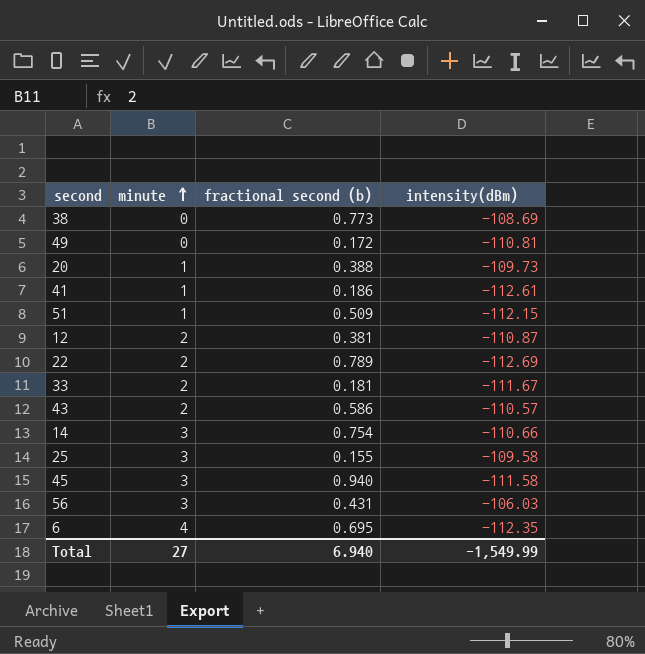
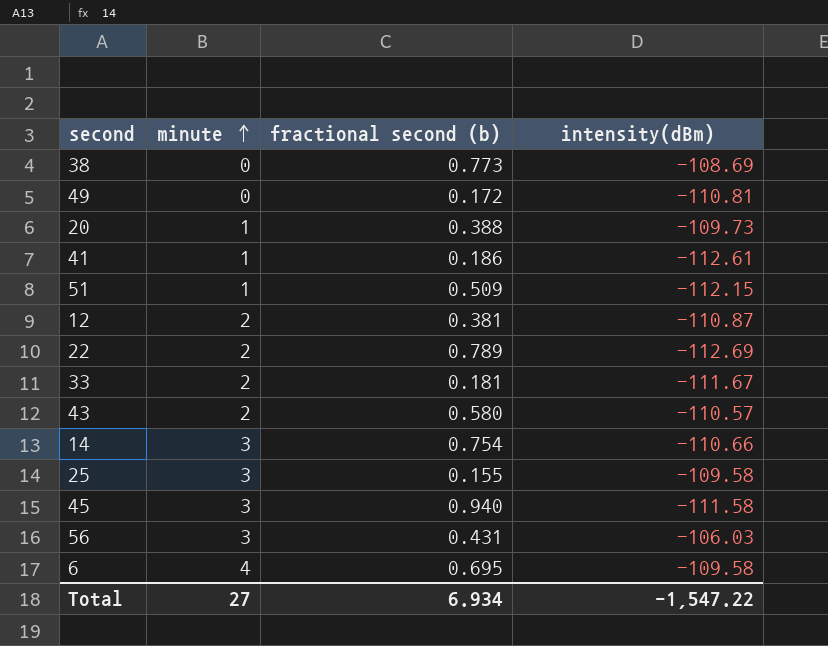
43 | fractional second (b): 0.586 -> 0.580
6 | intensity(dBm): -112.35 -> -109.58
Total | fractional second (b): 6.940 -> 6.934
Total | intensity(dBm): -1,549.99 -> -1,547.22

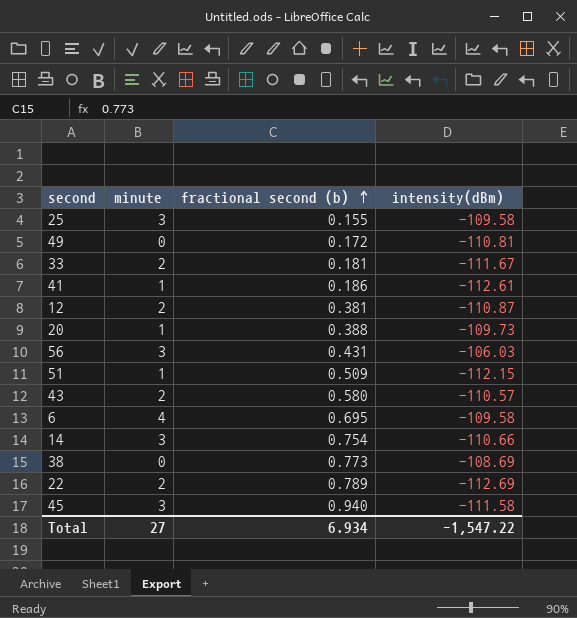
row order: minute ascending -> fractional second (b) ascending

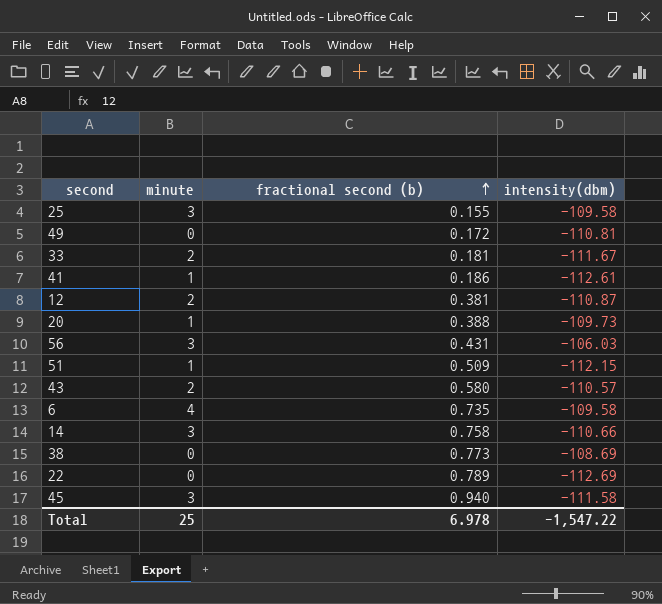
column name: intensity(dBm) -> intensity(dbm)
6 | fractional second (b): 0.695 -> 0.735
14 | fractional second (b): 0.754 -> 0.758
22 | minute: 2 -> 0
Total | minute: 27 -> 25
Total | fractional second (b): 6.934 -> 6.978

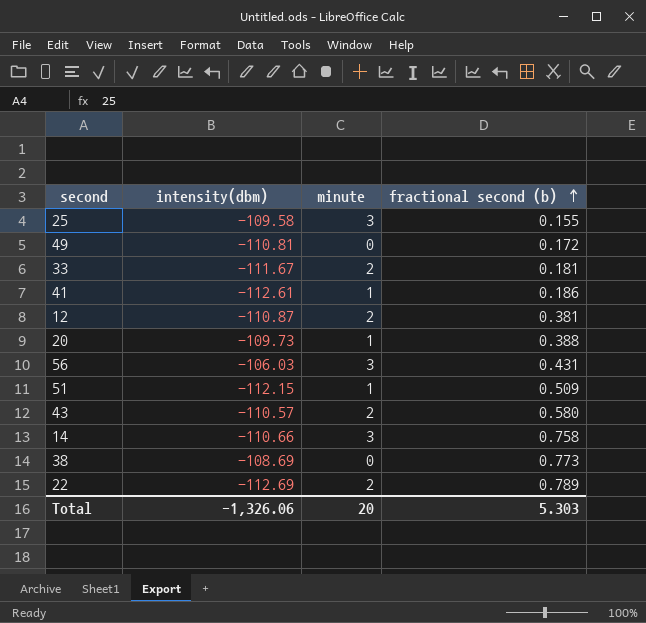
column intensity(dbm) | position: 4 -> 2
row 6: 4 | 0.735 | -109.58 -> none
row 45: 3 | 0.940 | -111.58 -> none
22 | minute: 0 -> 2
Total | intensity(dbm): -1,547.22 -> -1,326.06
Total | minute: 25 -> 20
Total | fractional second (b): 6.978 -> 5.303

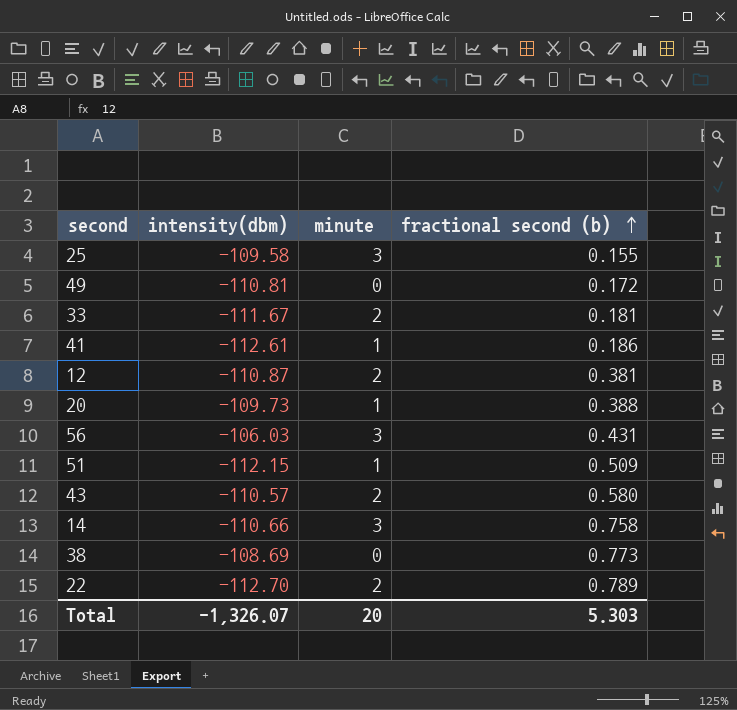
22 | intensity(dbm): -112.69 -> -112.70
Total | intensity(dbm): -1,326.06 -> -1,326.07

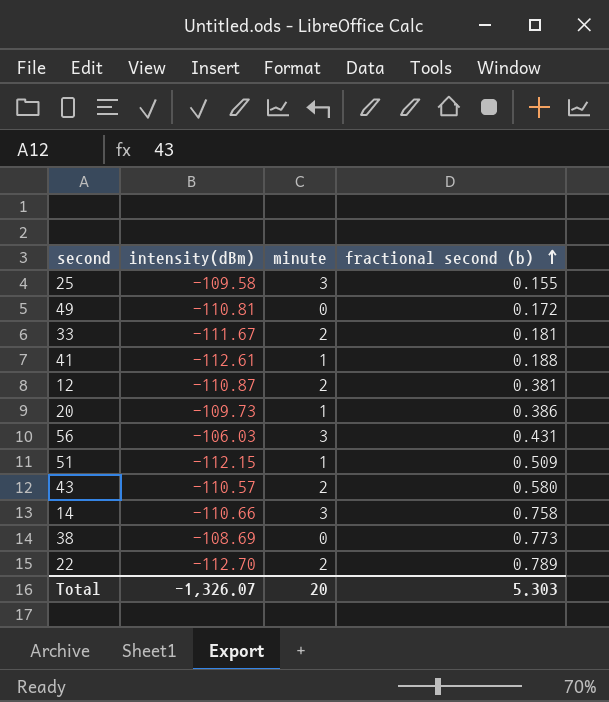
column name: intensity(dbm) -> intensity(dBm)
41 | fractional second (b): 0.186 -> 0.188
20 | fractional second (b): 0.388 -> 0.386

